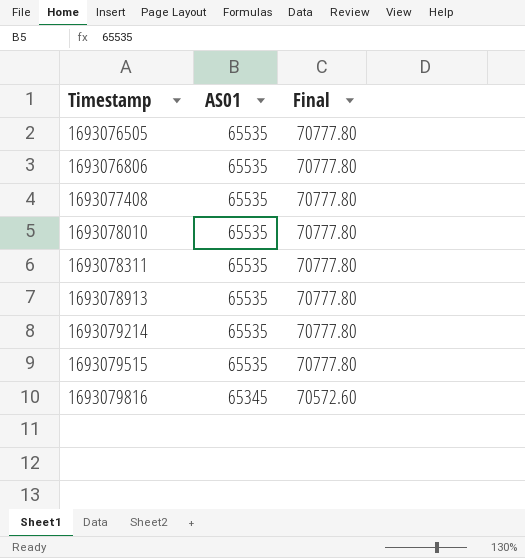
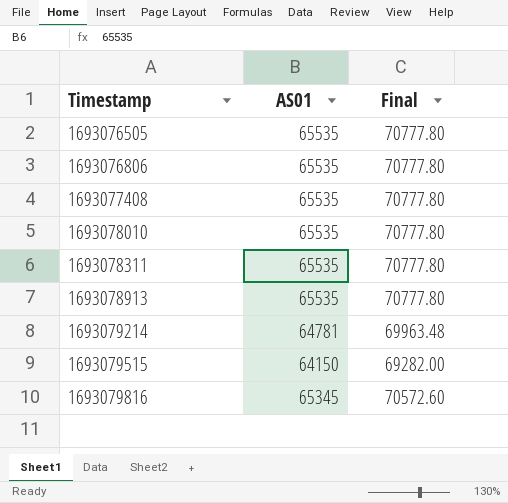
1693079214 | AS01: 65535 -> 64781
1693079214 | Final: 70777.80 -> 69963.48
1693079515 | AS01: 65535 -> 64150
1693079515 | Final: 70777.80 -> 69282.00

